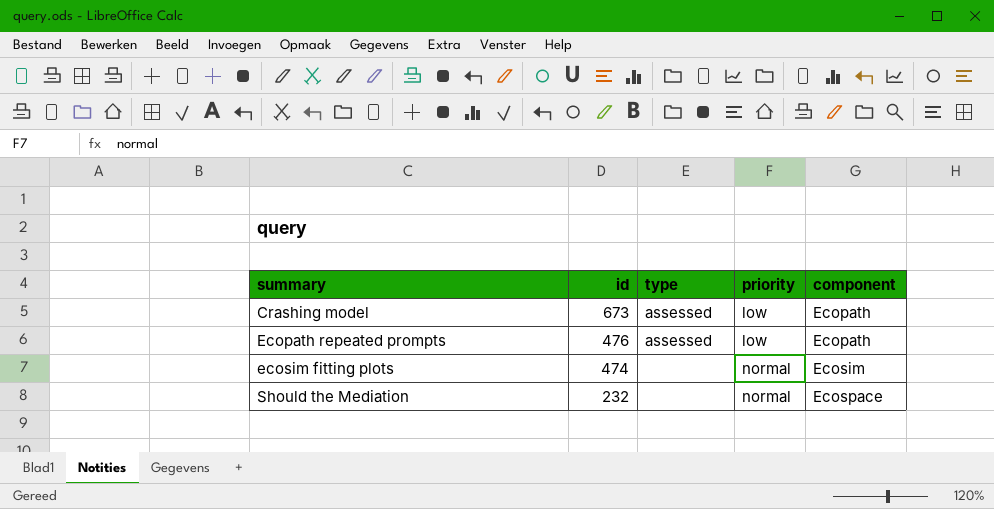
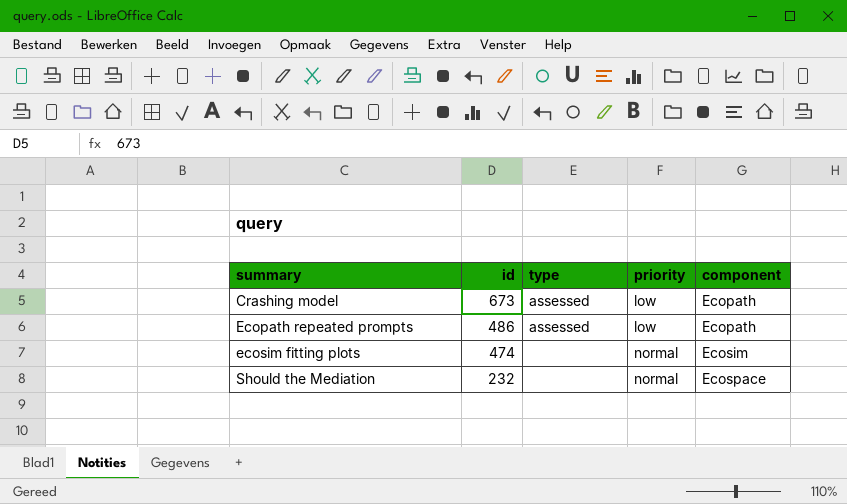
Ecopath repeated prompts | id: 476 -> 486

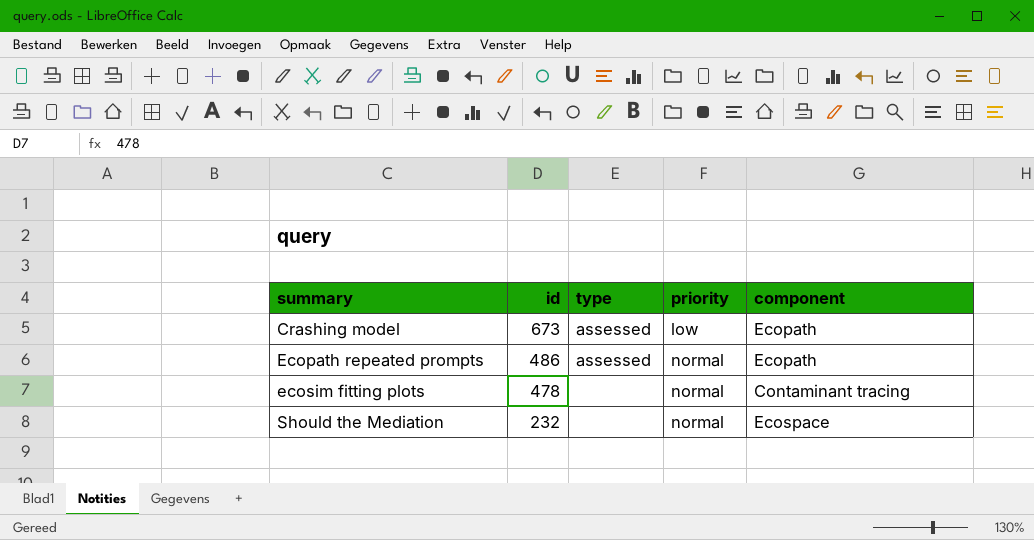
Ecopath repeated prompts | priority: low -> normal
ecosim fitting plots | id: 474 -> 478
ecosim fitting plots | component: Ecosim -> Contaminant tracing

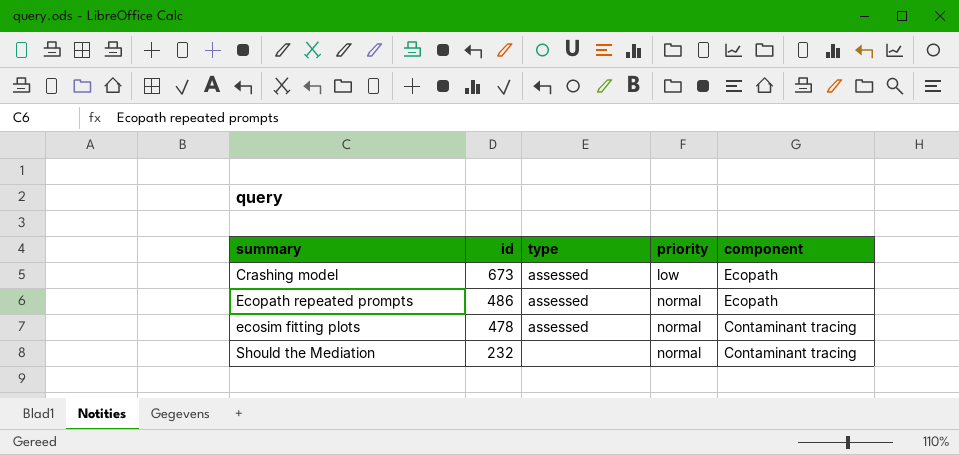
ecosim fitting plots | type: none -> assessed
Should the Mediation | component: Ecospace -> Contaminant tracing

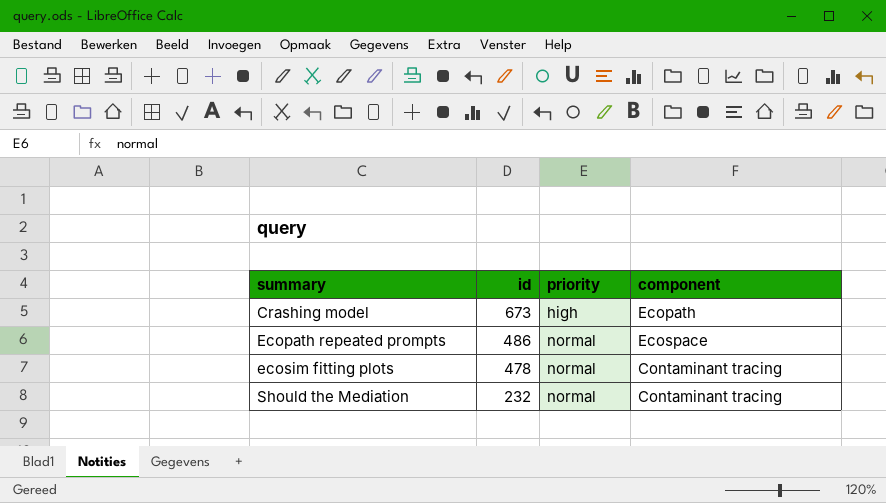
column type | position: 3 -> none
Crashing model | priority: low -> high
Ecopath repeated prompts | component: Ecopath -> Ecospace

